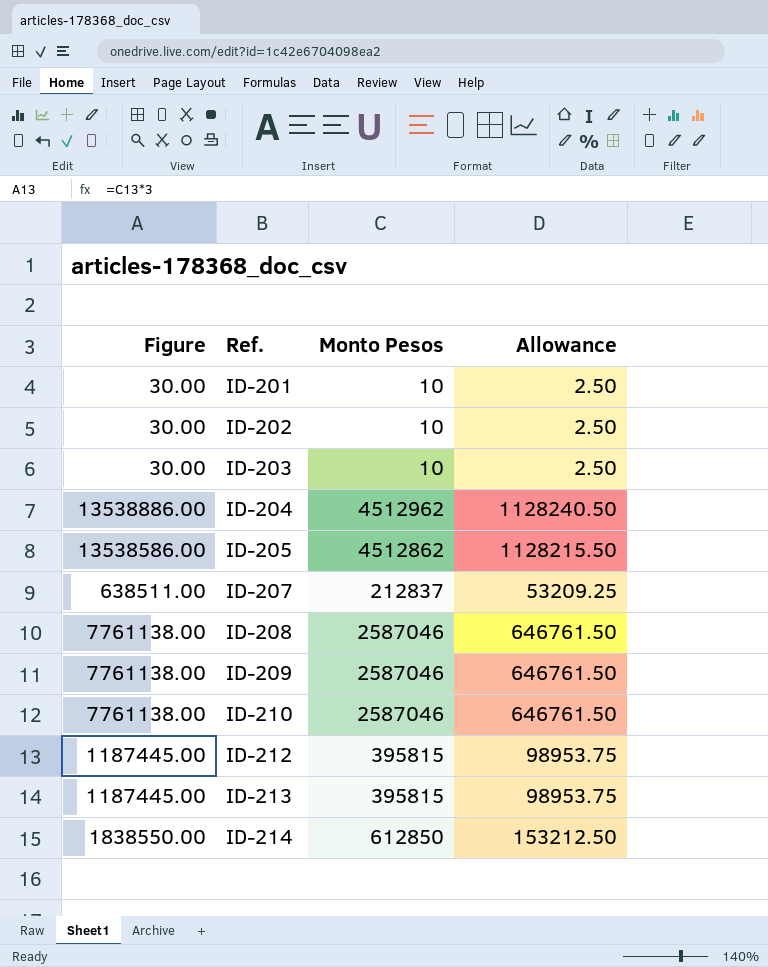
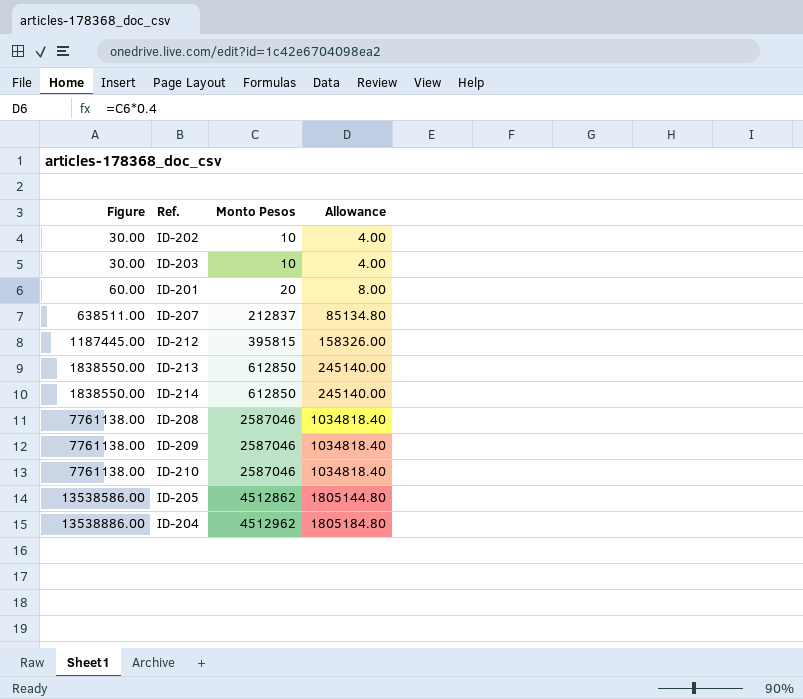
row order: Ref. ascending -> Figure ascending
column Allowance | formula: [Monto Pesos] * 0.25 -> [Monto Pesos] * 0.4
ID-201 | Figure: 30.00 -> 60.00
ID-201 | Monto Pesos: 10 -> 20
ID-213 | Figure: 1187445.00 -> 1838550.00
ID-213 | Monto Pesos: 395815 -> 612850

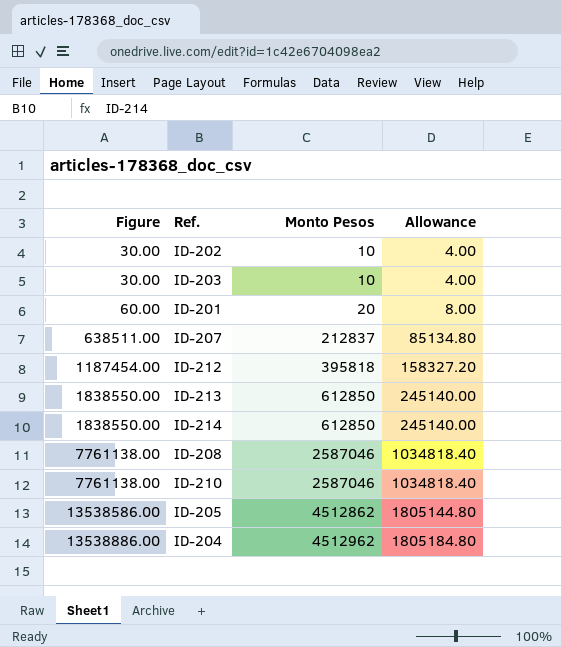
row ID-209: 7761138.00 | 2587046 | 1034818.40 -> none
ID-212 | Figure: 1187445.00 -> 1187454.00
ID-212 | Monto Pesos: 395815 -> 395818
ID-212 | Allowance: 158326.00 -> 158327.20

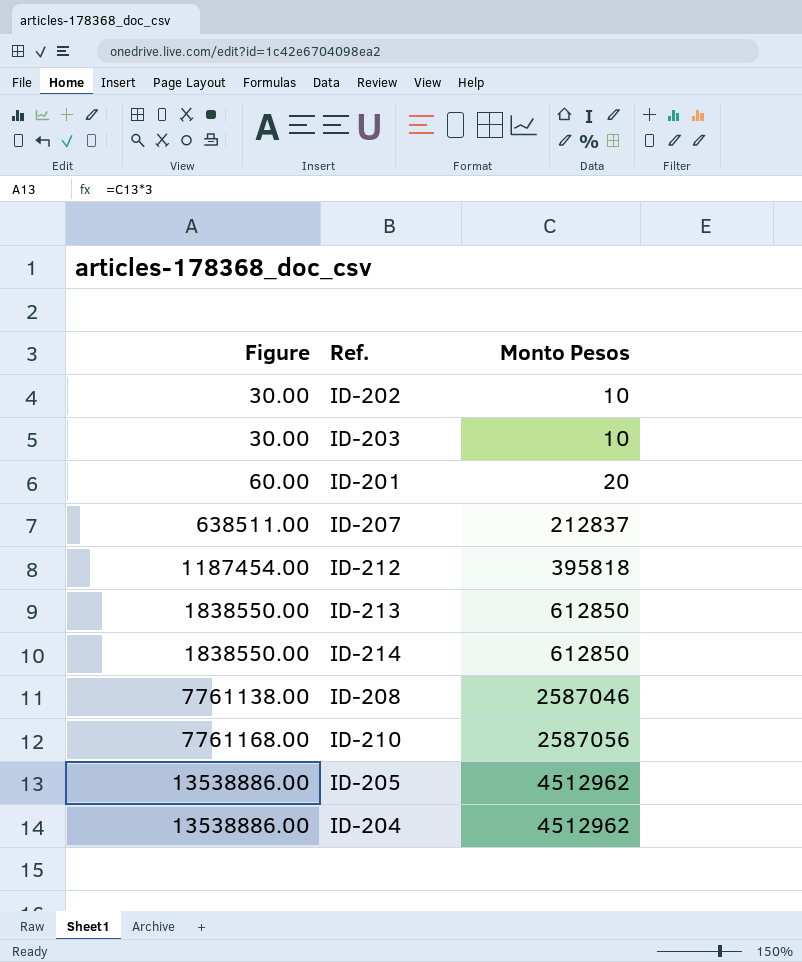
column Allowance | formula: [Monto Pesos] * 0.4 -> none
ID-210 | Figure: 7761138.00 -> 7761168.00
ID-210 | Monto Pesos: 2587046 -> 2587056
ID-205 | Figure: 13538586.00 -> 13538886.00
ID-205 | Monto Pesos: 4512862 -> 4512962

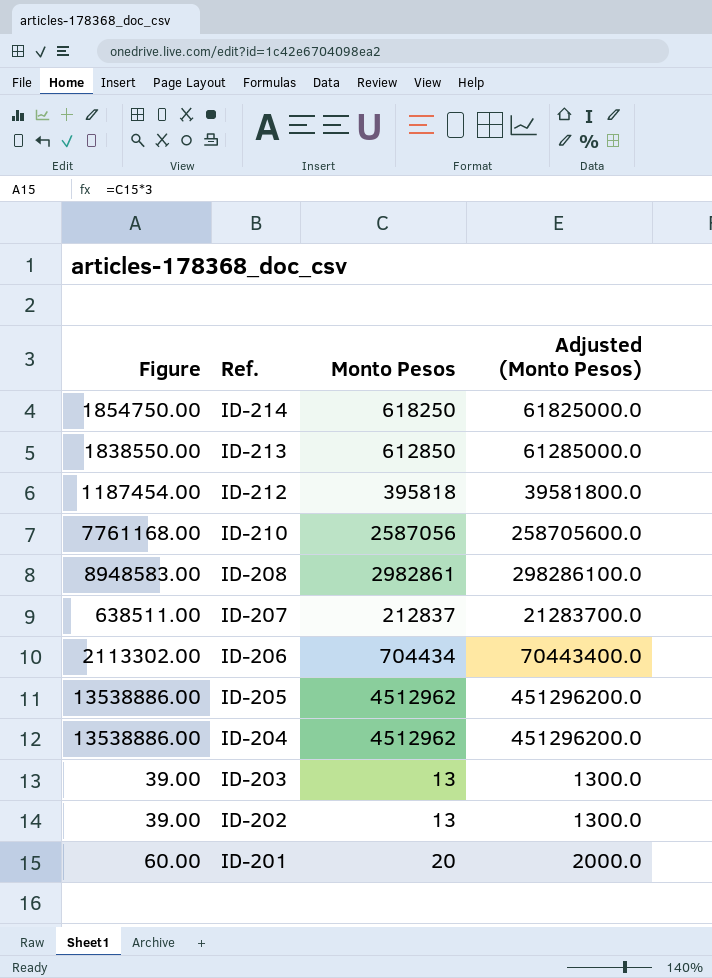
row order: Figure ascending -> Ref. descending
column Adjusted (Monto Pesos) | formula: none -> [Monto Pesos] * 100
ID-214 | Figure: 1838550.00 -> 1854750.00
ID-214 | Monto Pesos: 612850 -> 618250
ID-208 | Figure: 7761138.00 -> 8948583.00
ID-208 | Monto Pesos: 2587046 -> 2982861
row ID-206: none -> 2113302.00 | 704434 | 70443400.0
ID-203 | Figure: 30.00 -> 39.00
ID-203 | Monto Pesos: 10 -> 13
ID-202 | Figure: 30.00 -> 39.00
ID-202 | Monto Pesos: 10 -> 13

